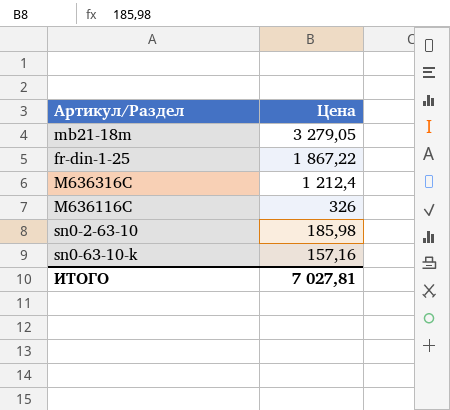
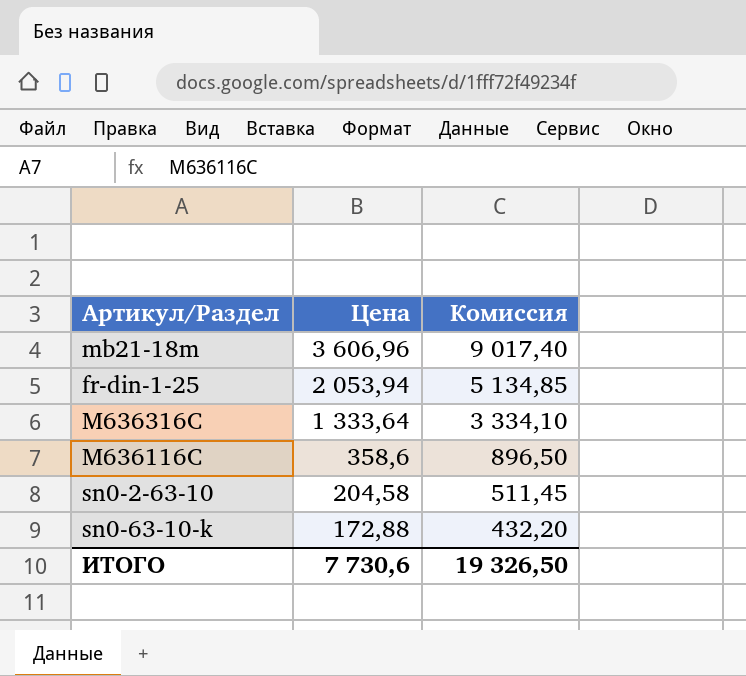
column Комиссия | formula: none -> [Цена] * 2,5
mb21-18m | Цена: 3 279,05 -> 3 606,96
fr-din-1-25 | Цена: 1 867,22 -> 2 053,94
M636316C | Цена: 1 212,4 -> 1 333,64
M636116C | Цена: 326 -> 358,6
sn0-2-63-10 | Цена: 185,98 -> 204,58
sn0-63-10-k | Цена: 157,16 -> 172,88
ИТОГО | Цена: 7 027,81 -> 7 730,6

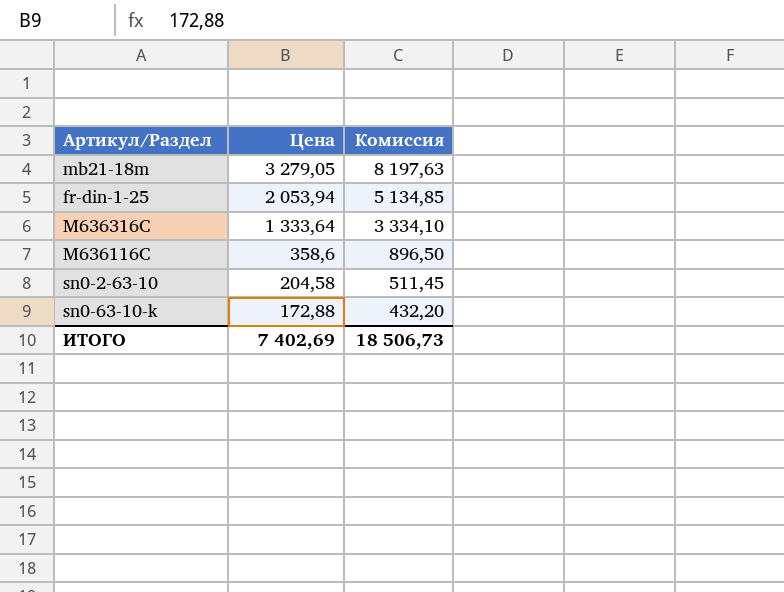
mb21-18m | Цена: 3 606,96 -> 3 279,05
mb21-18m | Комиссия: 9 017,40 -> 8 197,63
ИТОГО | Цена: 7 730,6 -> 7 402,69
ИТОГО | Комиссия: 19 326,50 -> 18 506,73

